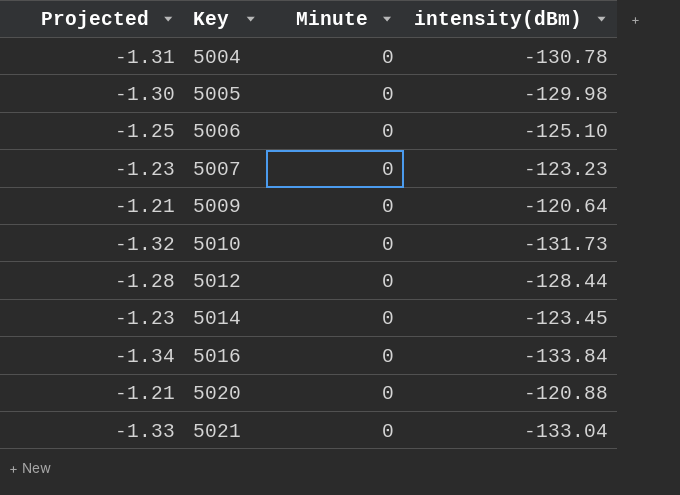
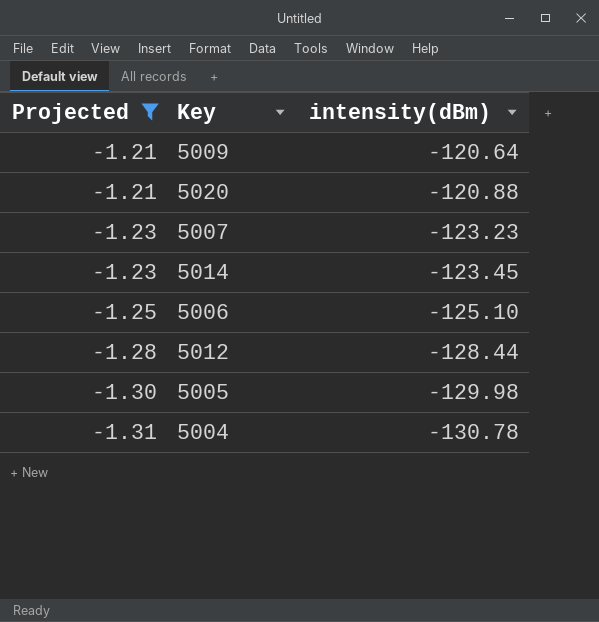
filter: none -> Projected >= -1.31
row order: Key ascending -> Projected descending
column Minute | position: 3 -> none

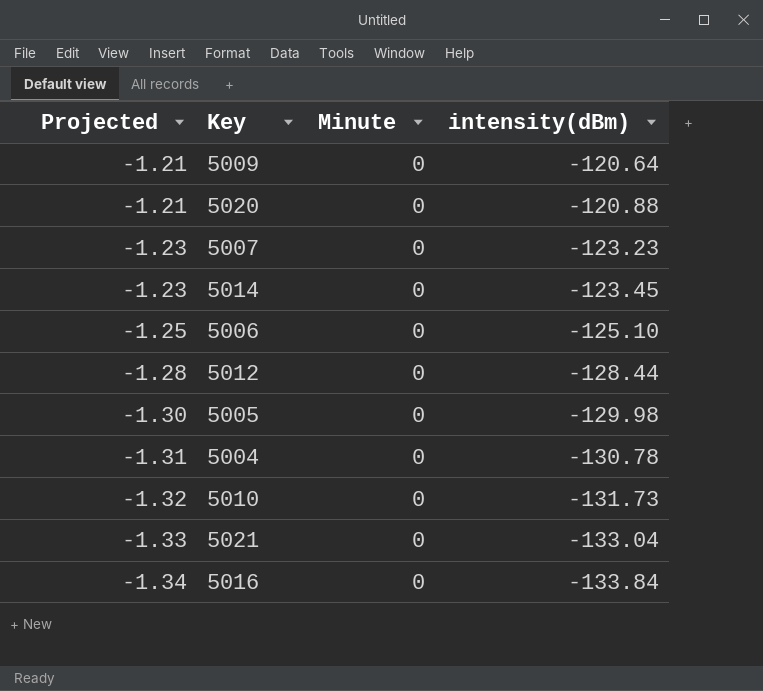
filter: Projected >= -1.31 -> none
column Minute | position: none -> 3

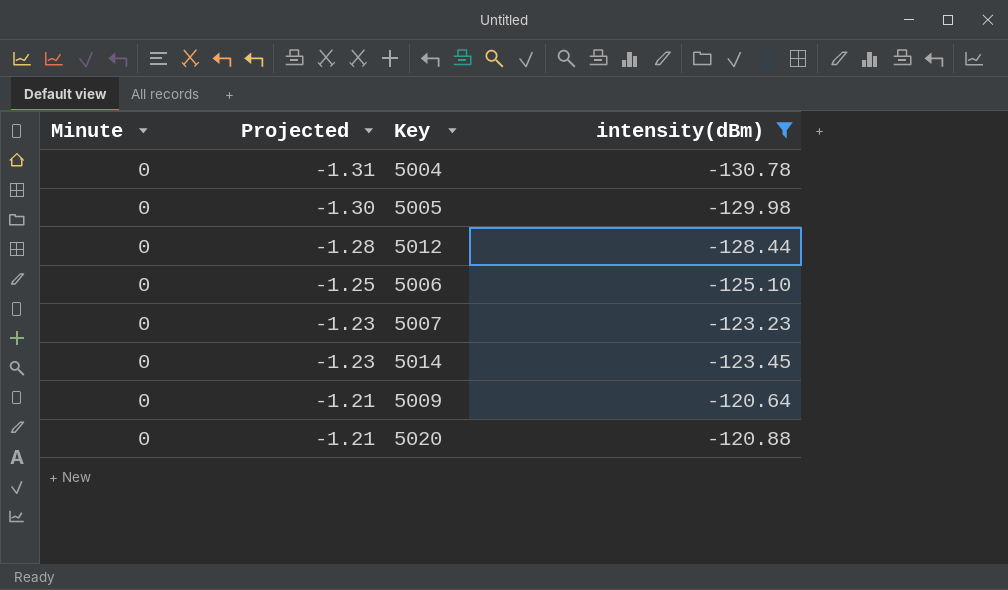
filter: none -> intensity(dBm) >= -130.78
row order: Projected descending -> Projected ascending
column Minute | position: 3 -> 1

